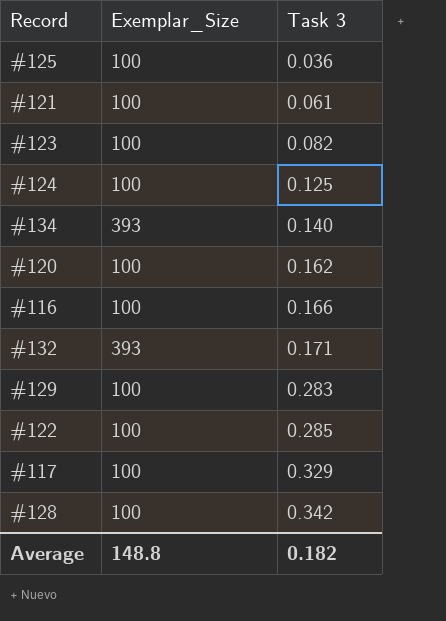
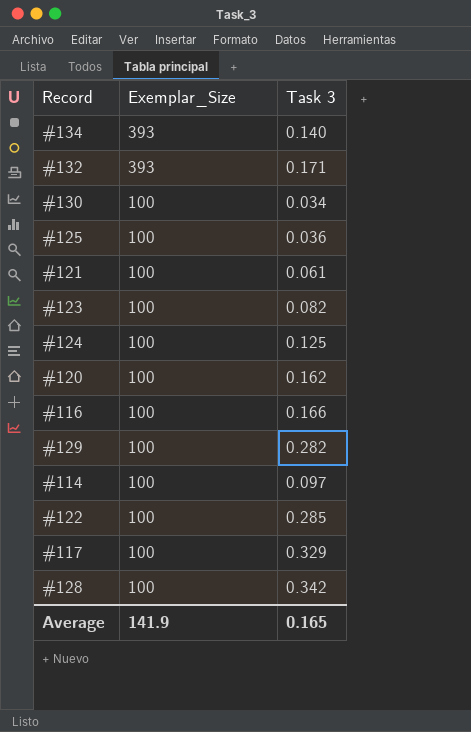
row order: Task 3 ascending -> Exemplar_Size descending
row #130: none -> 100 | 0.034
#129 | Task 3: 0.283 -> 0.282
row #114: none -> 100 | 0.097
Average | Exemplar_Size: 148.8 -> 141.9
Average | Task 3: 0.182 -> 0.165

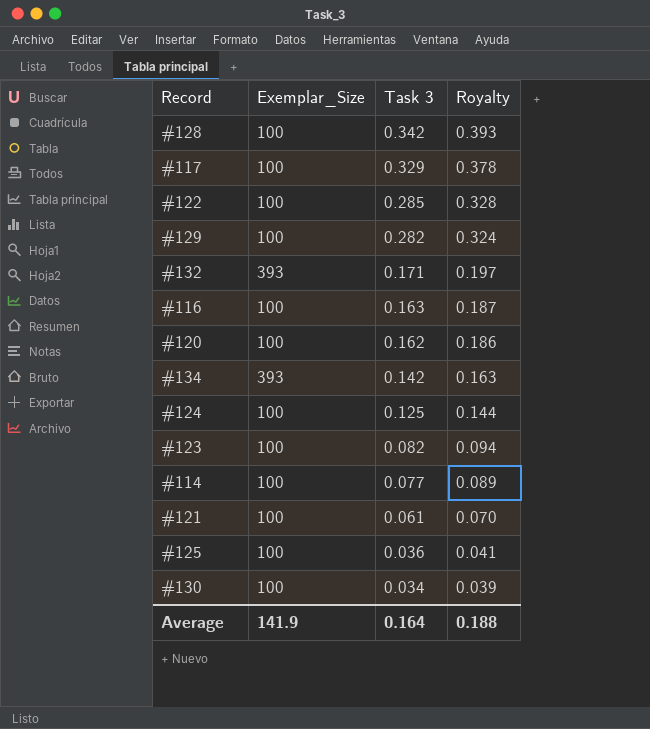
row order: Exemplar_Size descending -> Task 3 descending
column Royalty | formula: none -> [Task 3] * 1.15
#116 | Task 3: 0.166 -> 0.163
#134 | Task 3: 0.140 -> 0.142
#114 | Task 3: 0.097 -> 0.077
Average | Task 3: 0.165 -> 0.164

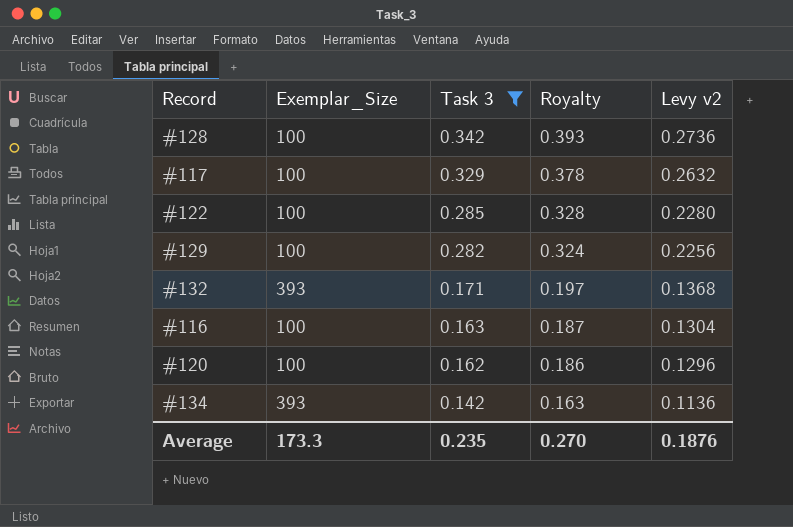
filter: none -> Task 3 >= 0.142
column Levy v2 | formula: none -> [Task 3] * 0.8
Average | Exemplar_Size: 141.9 -> 173.3
Average | Task 3: 0.164 -> 0.235
Average | Royalty: 0.188 -> 0.270

